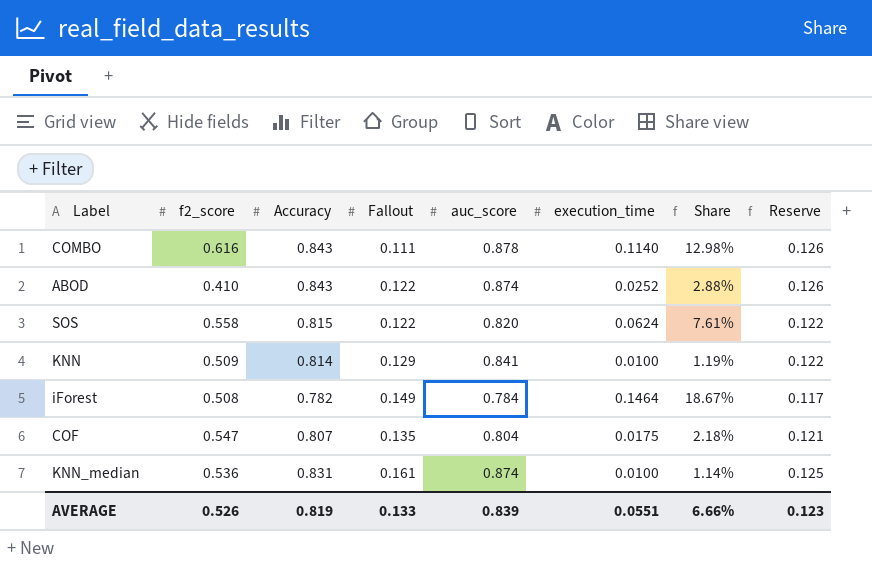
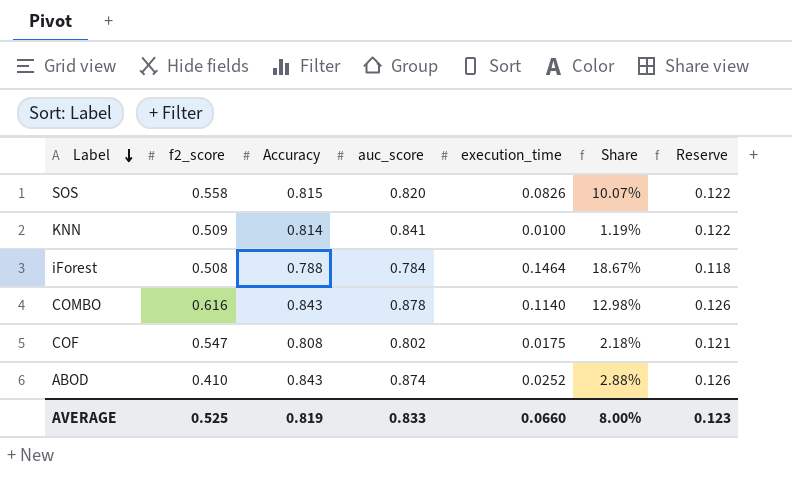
row order: none -> Label descending
column Fallout | position: 4 -> none
row KNN_median: 0.536 | 0.831 | 0.161 | 0.874 | 0.0100 | 1.14% | 0.125 -> none
SOS | execution_time: 0.0624 -> 0.0826
SOS | Share: 7.61% -> 10.07%
iForest | Accuracy: 0.782 -> 0.788
iForest | Reserve: 0.117 -> 0.118
COF | Accuracy: 0.807 -> 0.808
COF | auc_score: 0.804 -> 0.802
AVERAGE | f2_score: 0.526 -> 0.525
AVERAGE | auc_score: 0.839 -> 0.833
AVERAGE | execution_time: 0.0551 -> 0.0660
AVERAGE | Share: 6.66% -> 8.00%

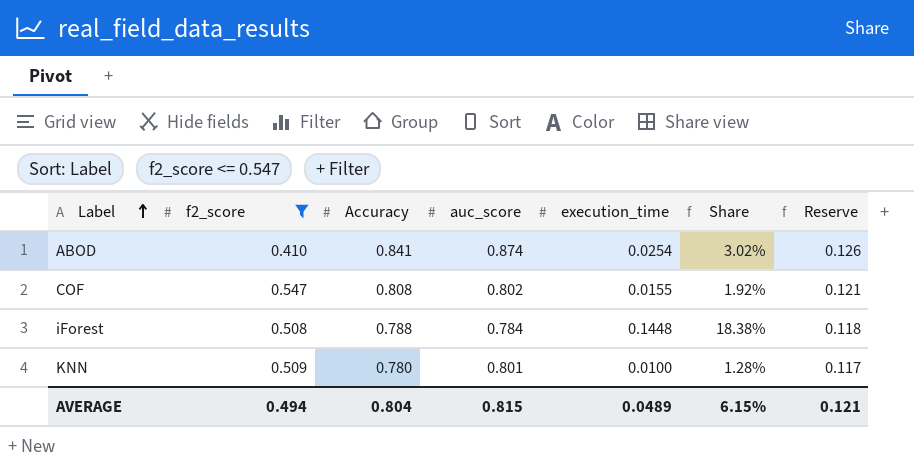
filter: none -> f2_score <= 0.547
row order: Label descending -> Label ascending
column Share | formula: [execution_time] / [auc_score] -> [execution_time] / [Accuracy]
ABOD | Accuracy: 0.843 -> 0.841
ABOD | execution_time: 0.0252 -> 0.0254
COF | execution_time: 0.0175 -> 0.0155
iForest | execution_time: 0.1464 -> 0.1448
KNN | Accuracy: 0.814 -> 0.780
KNN | auc_score: 0.841 -> 0.801
KNN | Reserve: 0.122 -> 0.117
AVERAGE | f2_score: 0.525 -> 0.494
AVERAGE | Accuracy: 0.819 -> 0.804
AVERAGE | auc_score: 0.833 -> 0.815
AVERAGE | execution_time: 0.0660 -> 0.0489
AVERAGE | Share: 8.00% -> 6.15%
AVERAGE | Reserve: 0.123 -> 0.121

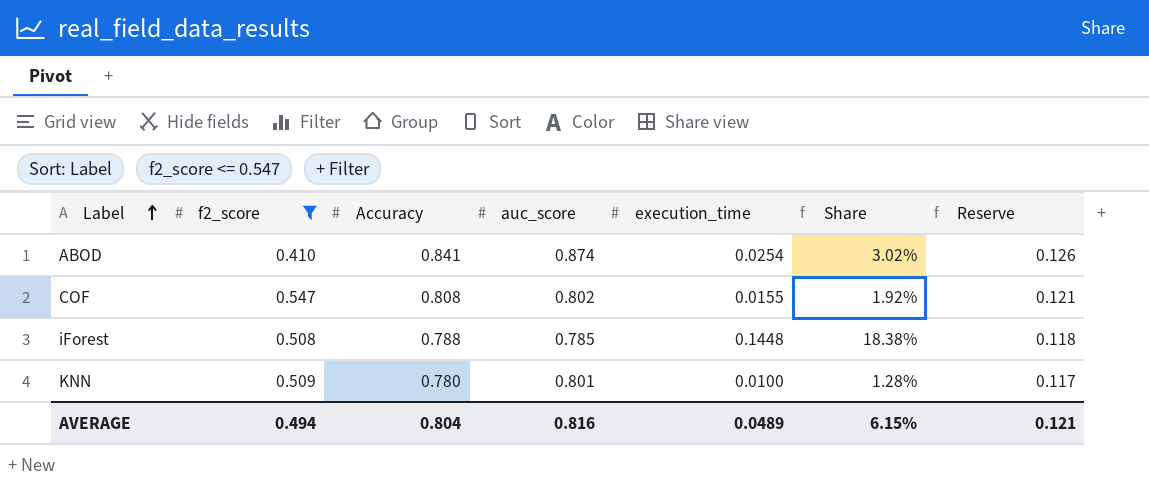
iForest | auc_score: 0.784 -> 0.785
AVERAGE | auc_score: 0.815 -> 0.816

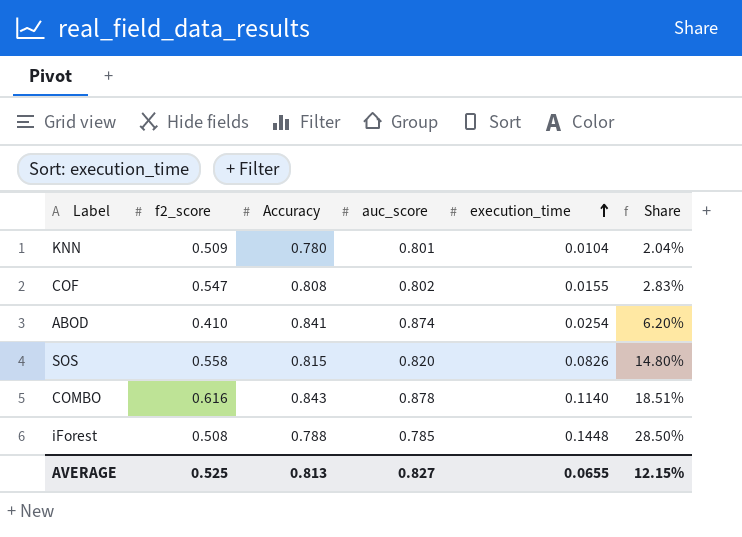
filter: f2_score <= 0.547 -> none
row order: Label ascending -> execution_time ascending
column Reserve | formula: [Accuracy] * 0.15 -> none
column Share | formula: [execution_time] / [Accuracy] -> [execution_time] / [f2_score]
KNN | execution_time: 0.0100 -> 0.0104
AVERAGE | f2_score: 0.494 -> 0.525
AVERAGE | Accuracy: 0.804 -> 0.813
AVERAGE | auc_score: 0.816 -> 0.827
AVERAGE | execution_time: 0.0489 -> 0.0655
AVERAGE | Share: 6.15% -> 12.15%

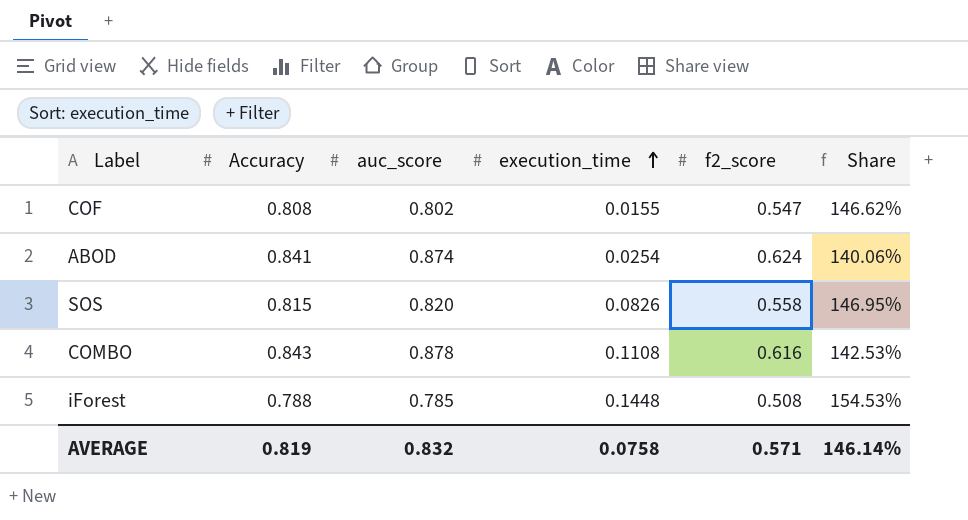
column f2_score | position: 2 -> 5
column Share | formula: [execution_time] / [f2_score] -> [auc_score] / [f2_score]
row KNN: 0.509 | 0.780 | 0.801 | 0.0104 | 2.04% -> none
ABOD | f2_score: 0.410 -> 0.624
COMBO | execution_time: 0.1140 -> 0.1108
AVERAGE | Accuracy: 0.813 -> 0.819
AVERAGE | auc_score: 0.827 -> 0.832
AVERAGE | execution_time: 0.0655 -> 0.0758
AVERAGE | f2_score: 0.525 -> 0.571
AVERAGE | Share: 12.15% -> 146.14%

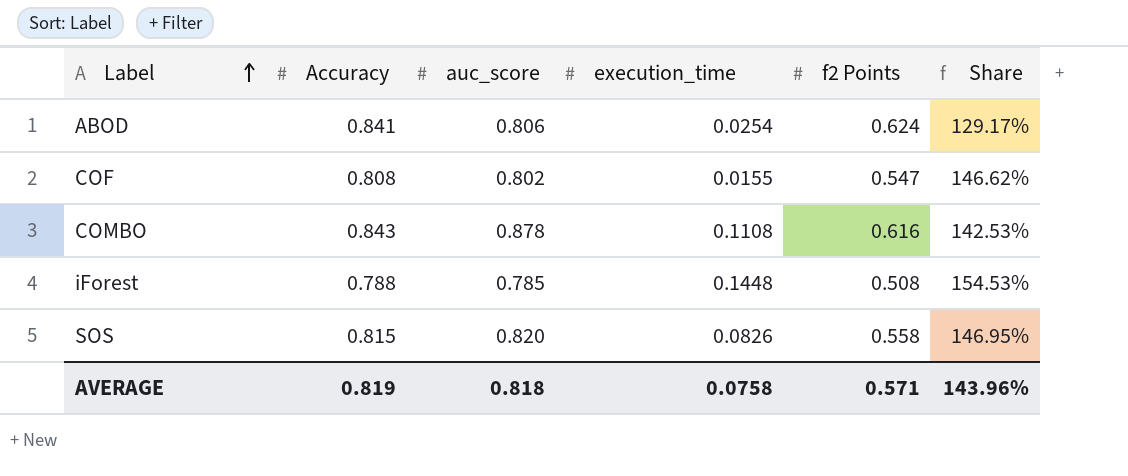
row order: execution_time ascending -> Label ascending
column name: f2_score -> f2 Points
ABOD | auc_score: 0.874 -> 0.806
ABOD | Share: 140.06% -> 129.17%
AVERAGE | auc_score: 0.832 -> 0.818
AVERAGE | Share: 146.14% -> 143.96%

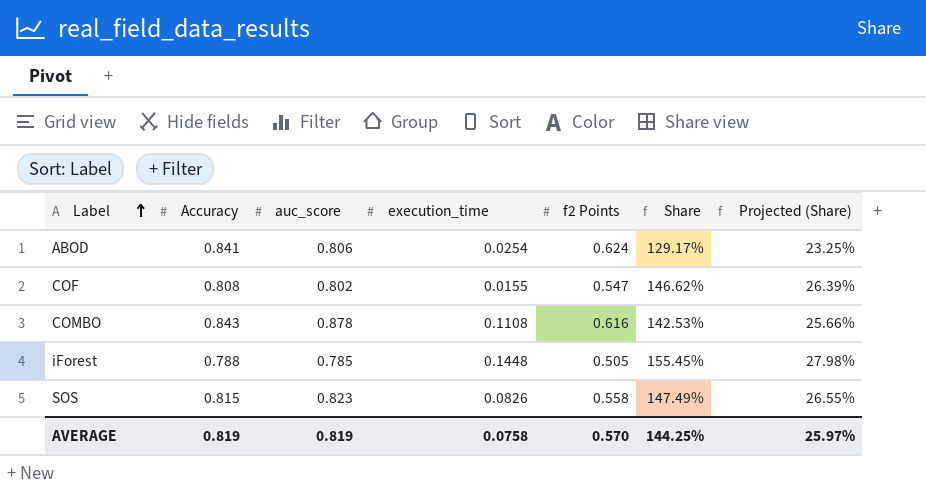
column Projected (Share) | formula: none -> [Share] * 0.18
iForest | f2 Points: 0.508 -> 0.505
iForest | Share: 154.53% -> 155.45%
SOS | auc_score: 0.820 -> 0.823
SOS | Share: 146.95% -> 147.49%
AVERAGE | auc_score: 0.818 -> 0.819
AVERAGE | f2 Points: 0.571 -> 0.570
AVERAGE | Share: 143.96% -> 144.25%

